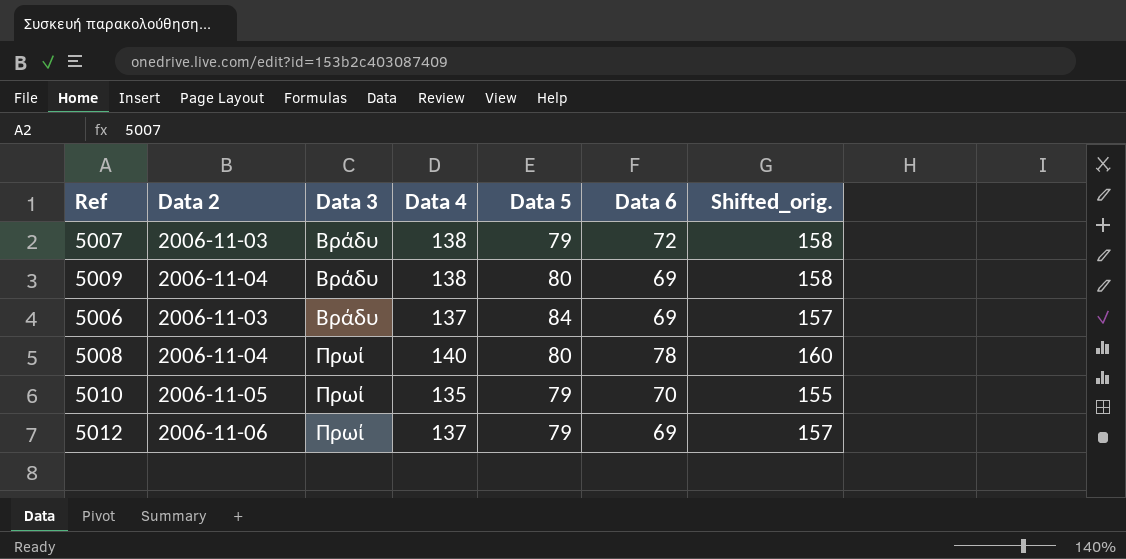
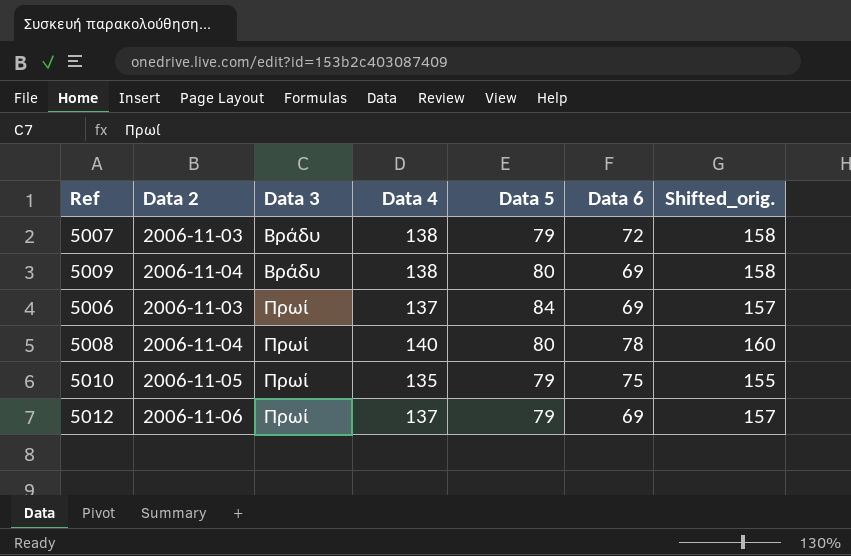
5006 | Data 3: Βράδυ -> Πρωί
5010 | Data 6: 70 -> 75

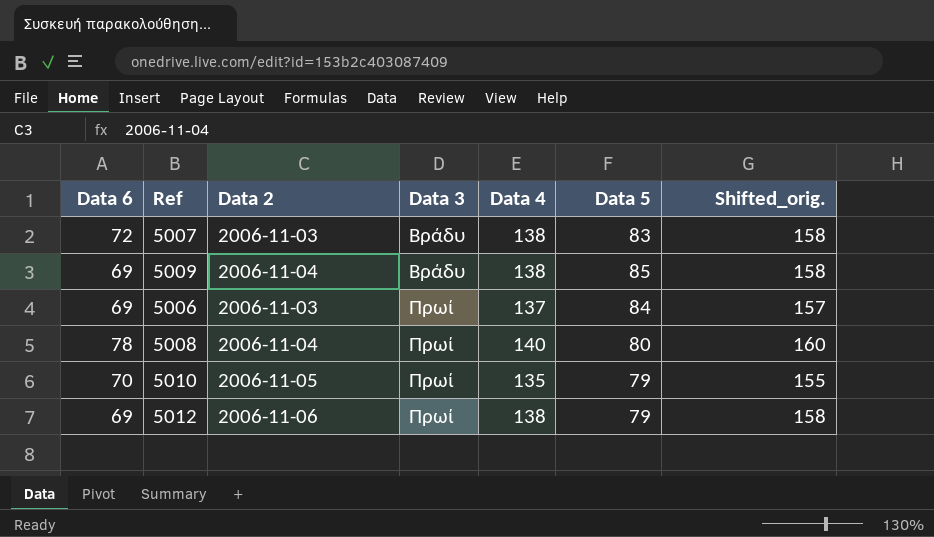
column Data 6 | position: 6 -> 1
5007 | Data 5: 79 -> 83
5009 | Data 5: 80 -> 85
5010 | Data 6: 75 -> 70
5012 | Data 4: 137 -> 138
5012 | Shifted_orig.: 157 -> 158

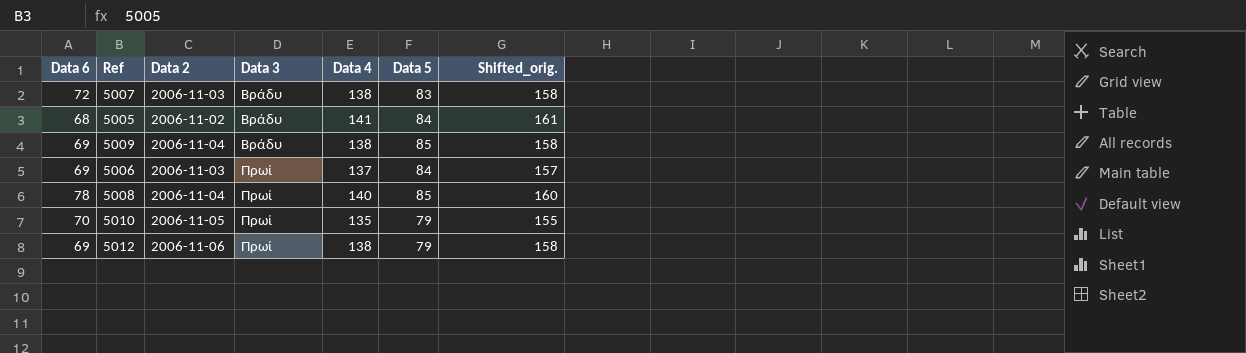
row 5005: none -> 68 | 2006-11-02 | Βράδυ | 141 | 84 | 161
5008 | Data 5: 80 -> 85

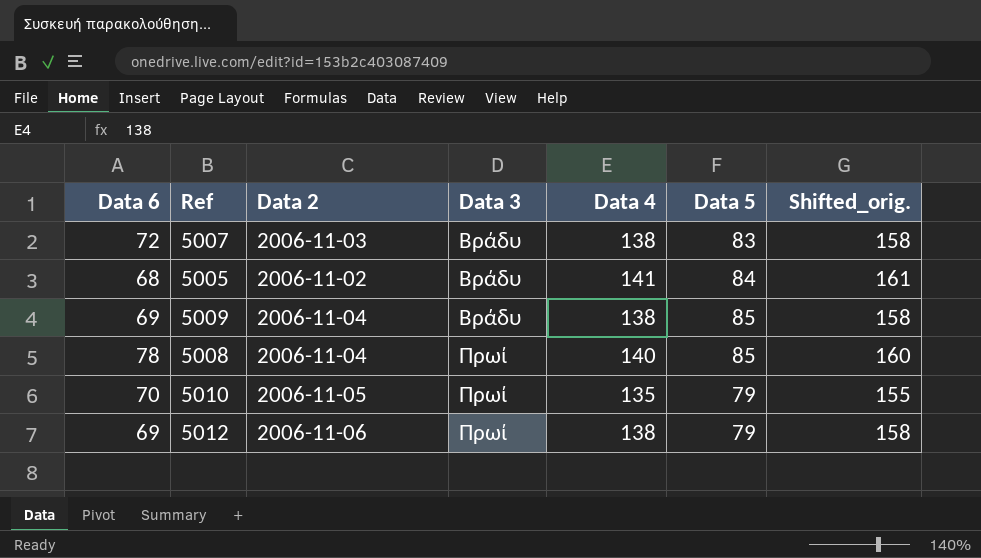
row 5006: 69 | 2006-11-03 | Πρωί | 137 | 84 | 157 -> none

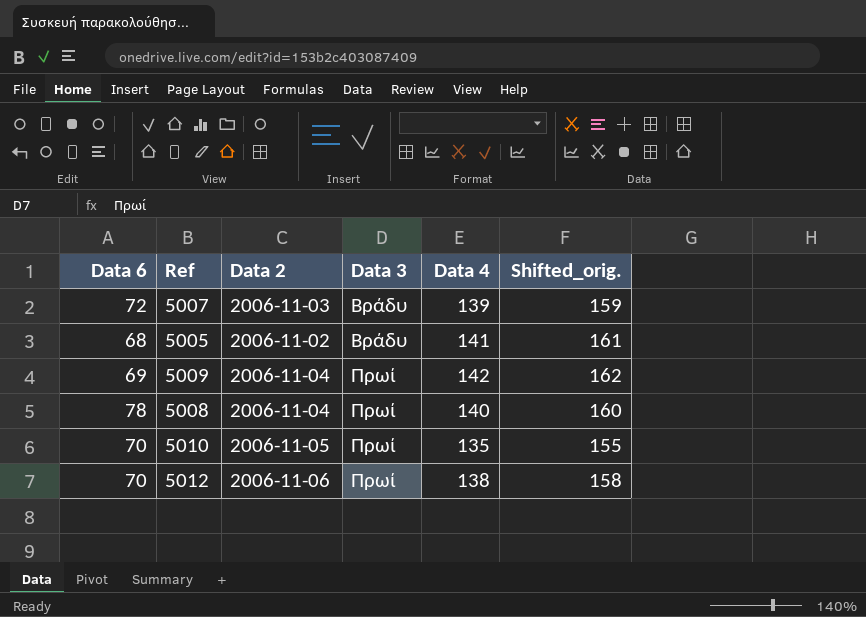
column Data 5 | position: 6 -> none
5007 | Data 4: 138 -> 139
5007 | Shifted_orig.: 158 -> 159
5009 | Data 3: Βράδυ -> Πρωί
5009 | Data 4: 138 -> 142
5009 | Shifted_orig.: 158 -> 162
5012 | Data 6: 69 -> 70

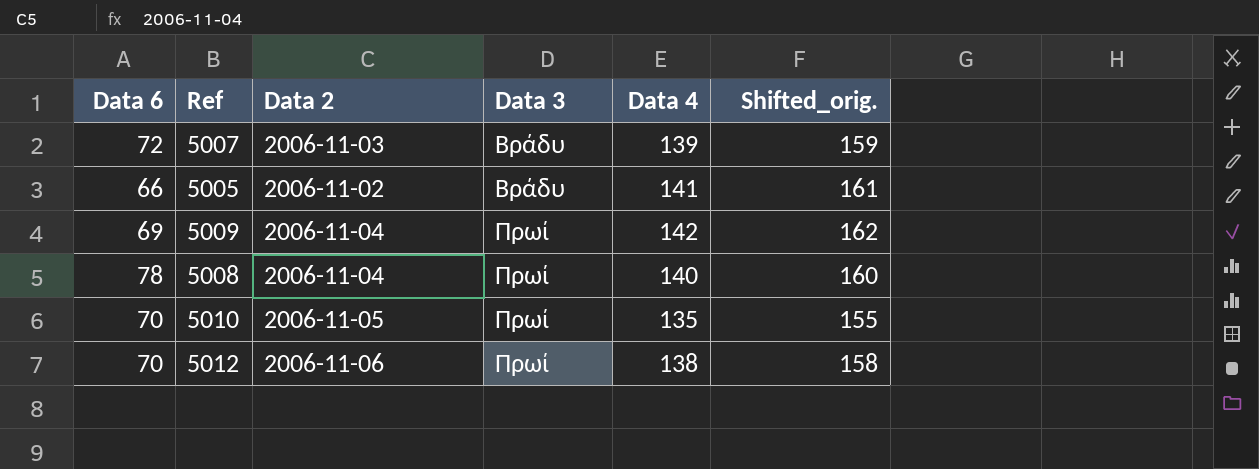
5005 | Data 6: 68 -> 66

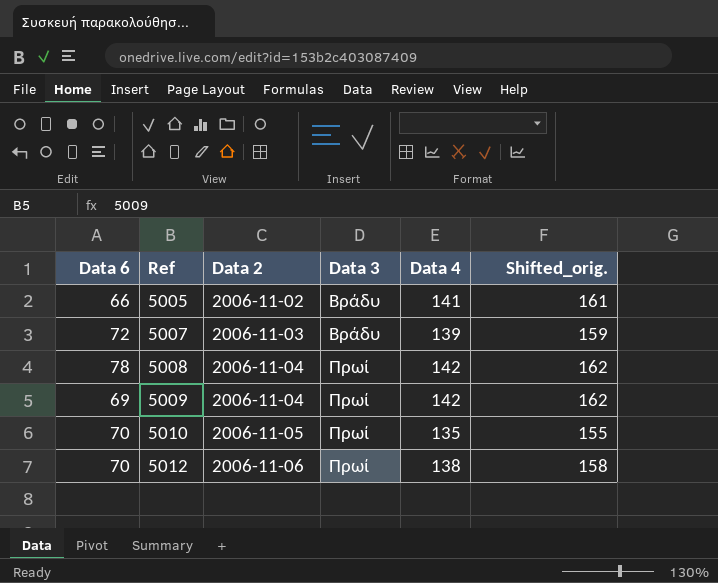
row order: Data 3 ascending -> Ref ascending
5008 | Data 4: 140 -> 142
5008 | Shifted_orig.: 160 -> 162

